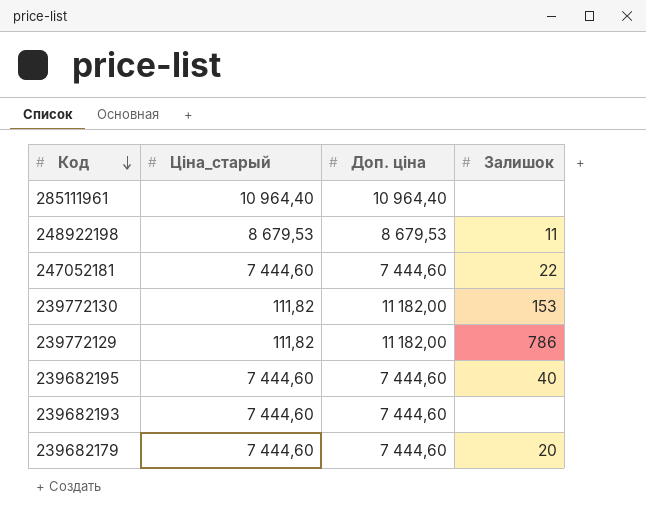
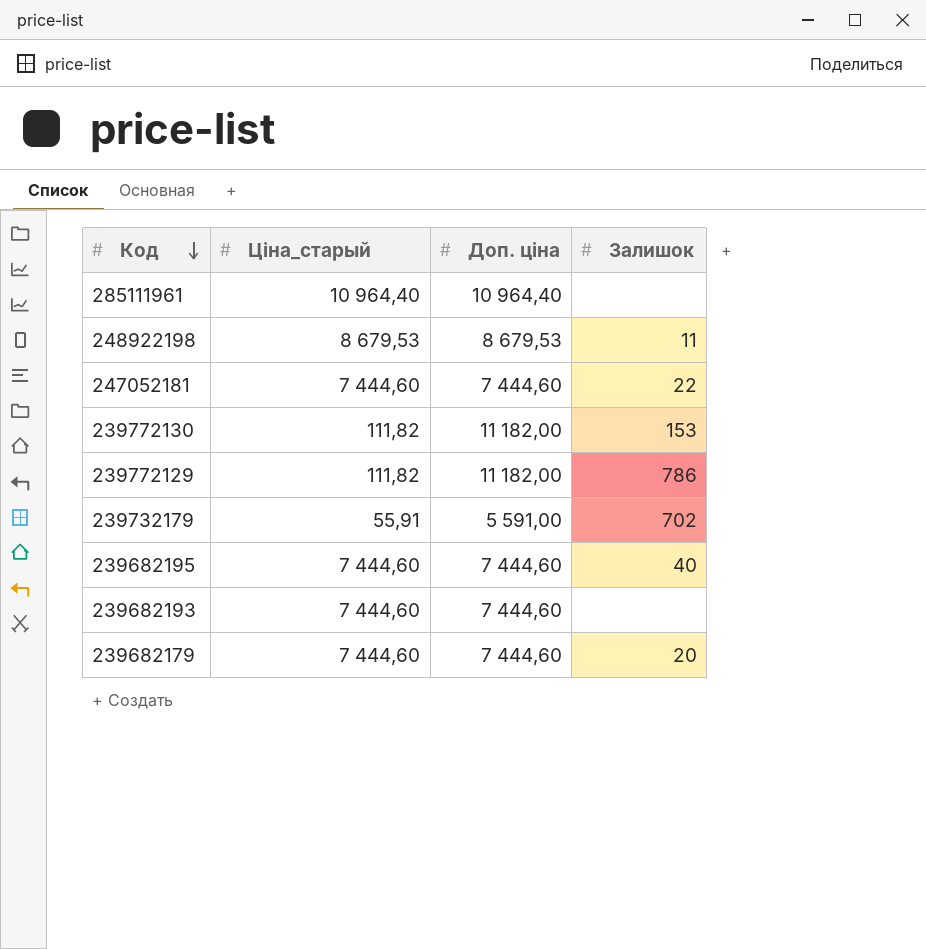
row 239732179: none -> 55,91 | 5 591,00 | 702

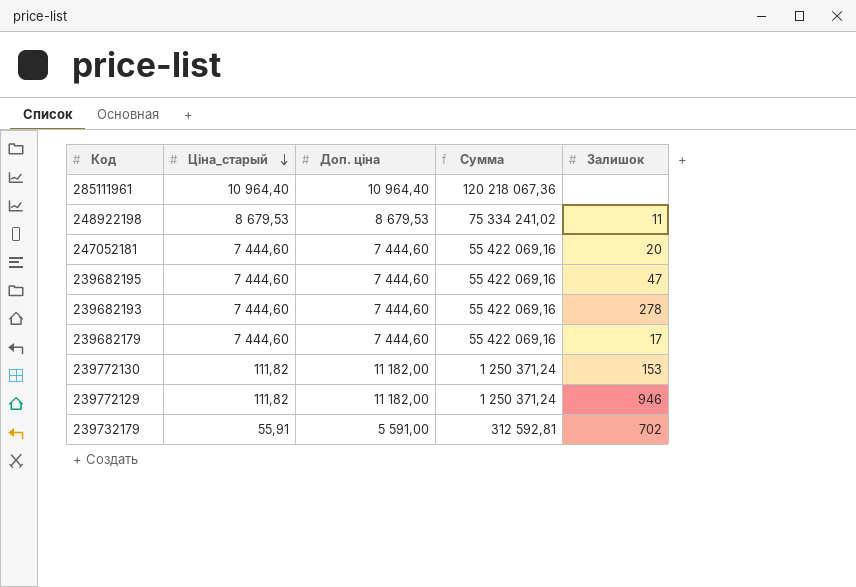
row order: Код descending -> Ціна_старый descending
column Сумма | formula: none -> [Ціна_старый] * [Доп. ціна]
247052181 | Залишок: 22 -> 20
239682195 | Залишок: 40 -> 47
239682193 | Залишок: none -> 278
239682179 | Залишок: 20 -> 17
239772129 | Залишок: 786 -> 946

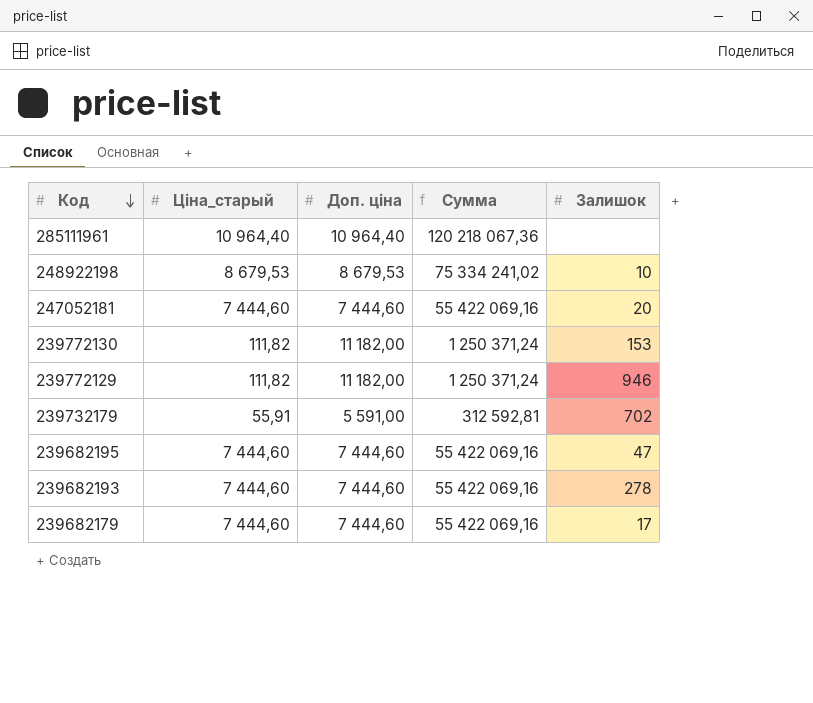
row order: Ціна_старый descending -> Код descending
248922198 | Залишок: 11 -> 10

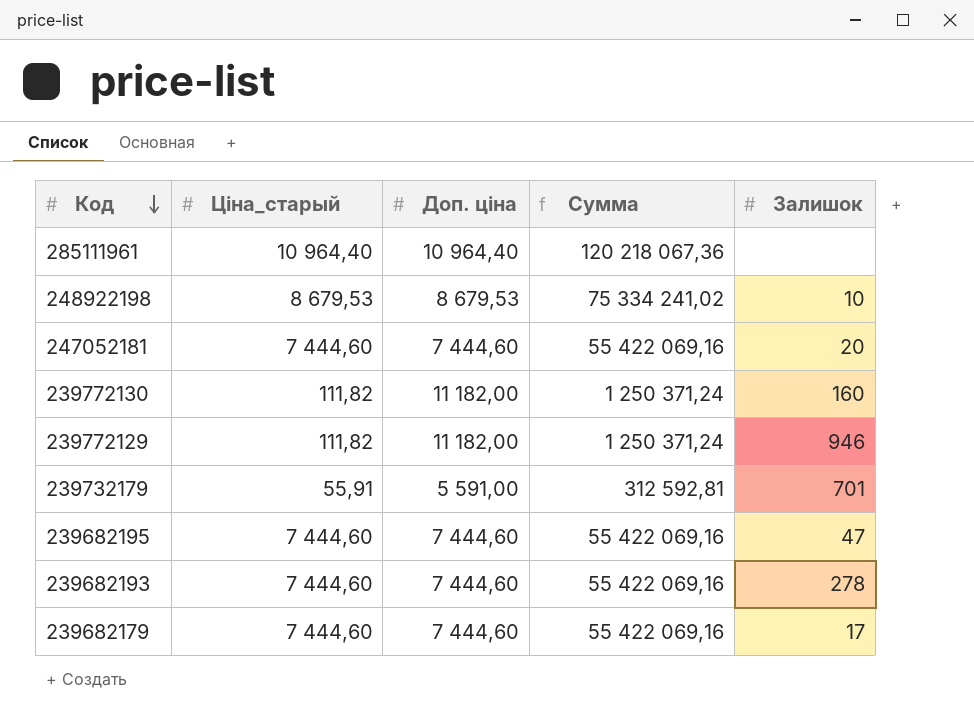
239772130 | Залишок: 153 -> 160
239732179 | Залишок: 702 -> 701

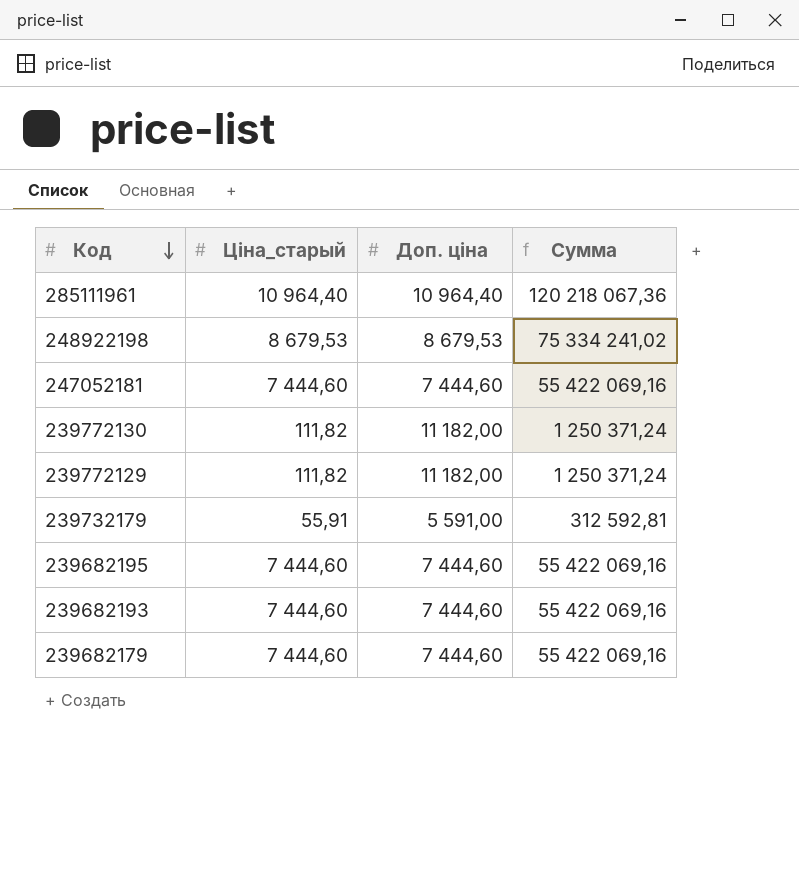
column Залишок | position: 5 -> none

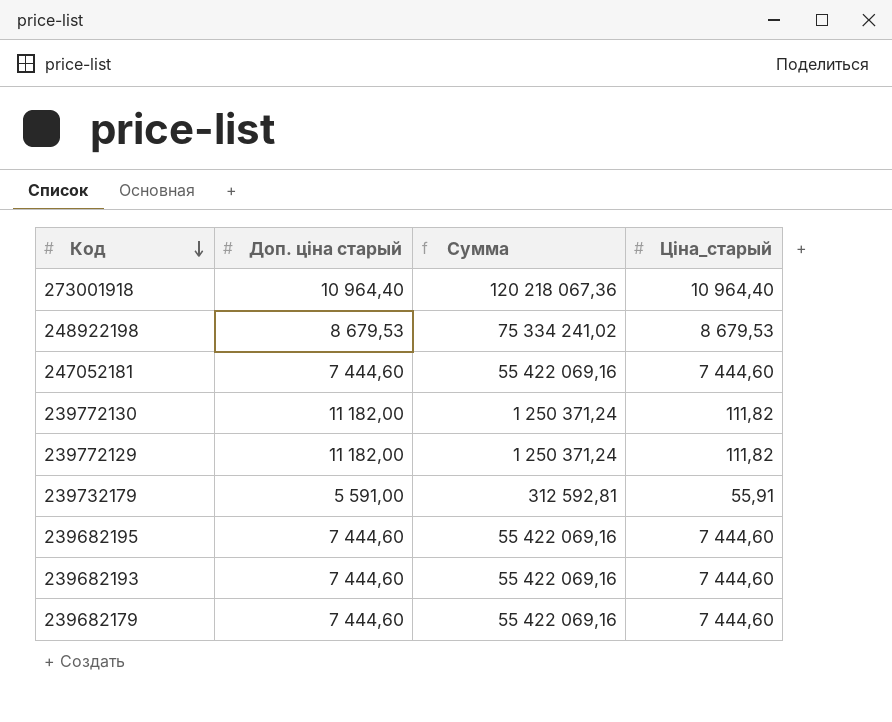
column name: Доп. ціна -> Доп. ціна старый
column Ціна_старый | position: 2 -> 4
row 285111961: 10 964,40 | 10 964,40 | 120 218 067,36 -> none
row 273001918: none -> 10 964,40 | 120 218 067,36 | 10 964,40

